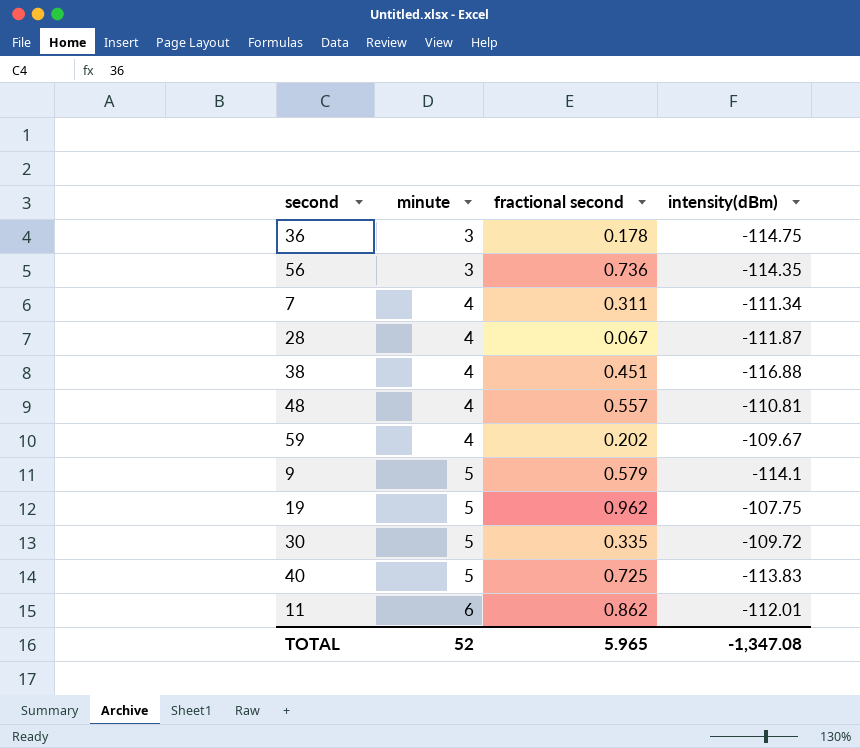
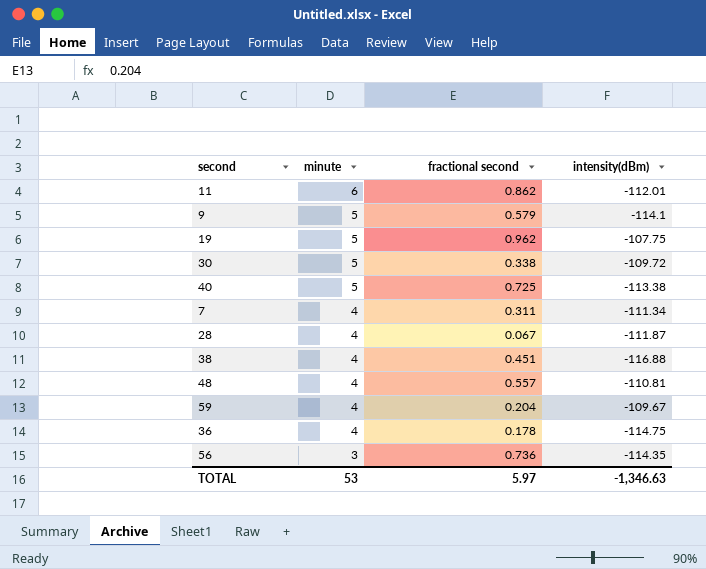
row order: minute ascending -> minute descending
30 | fractional second: 0.335 -> 0.338
40 | intensity(dBm): -113.83 -> -113.38
59 | fractional second: 0.202 -> 0.204
36 | minute: 3 -> 4
TOTAL | minute: 52 -> 53
TOTAL | fractional second: 5.965 -> 5.97
TOTAL | intensity(dBm): -1,347.08 -> -1,346.63

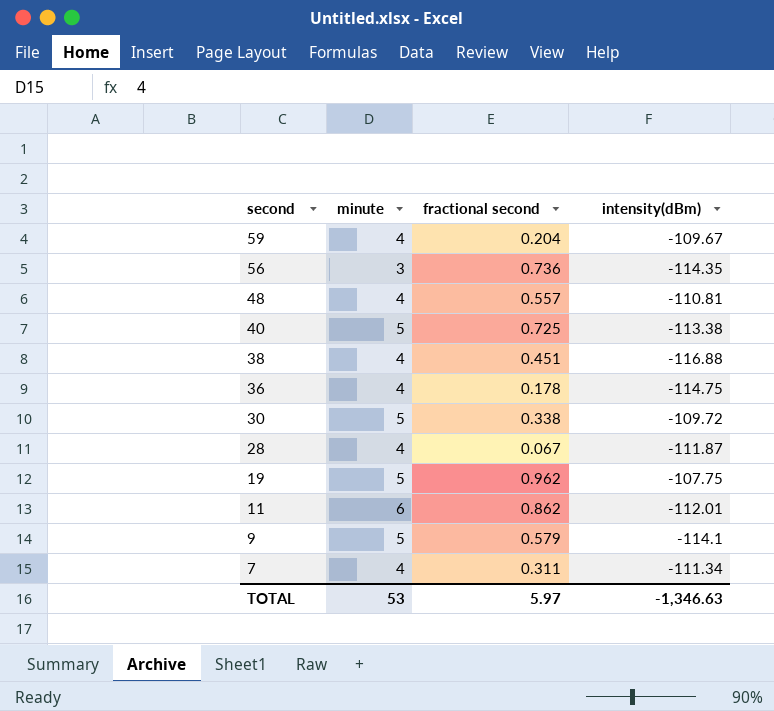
row order: minute descending -> second descending

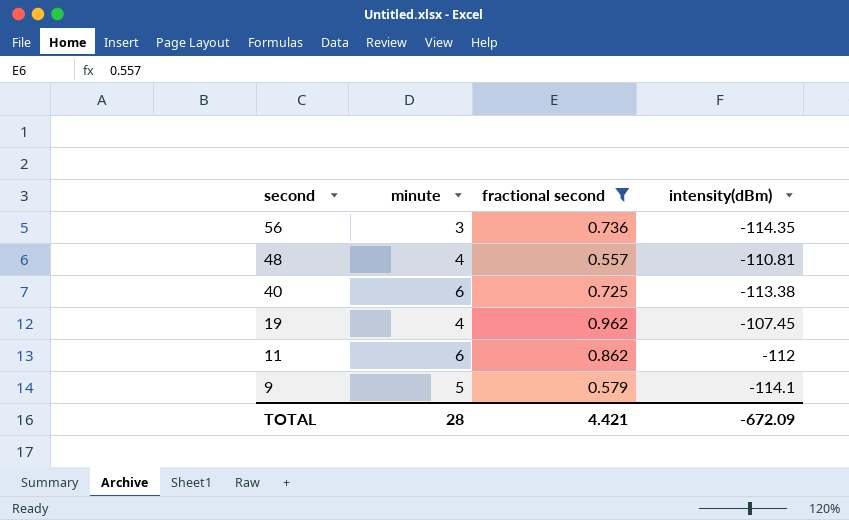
filter: none -> fractional second >= 0.557
40 | minute: 5 -> 6
19 | minute: 5 -> 4
19 | intensity(dBm): -107.75 -> -107.45
11 | intensity(dBm): -112.01 -> -112
TOTAL | minute: 53 -> 28
TOTAL | fractional second: 5.97 -> 4.421
TOTAL | intensity(dBm): -1,346.63 -> -672.09

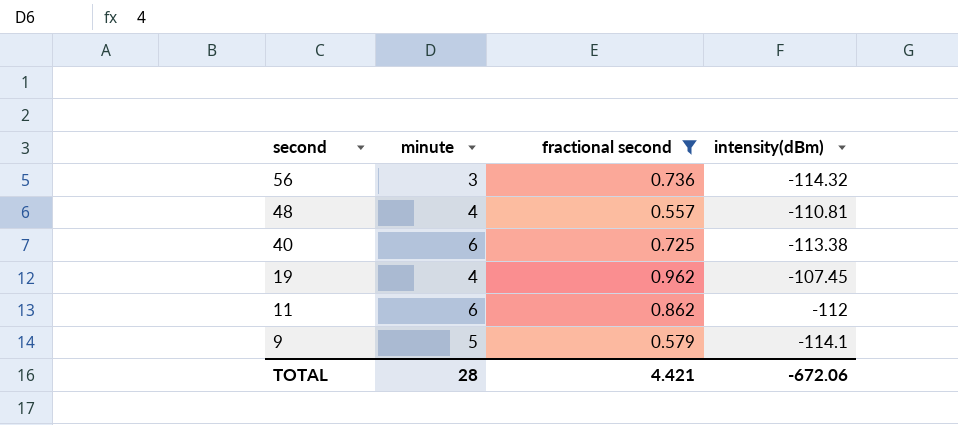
56 | intensity(dBm): -114.35 -> -114.32
TOTAL | intensity(dBm): -672.09 -> -672.06

